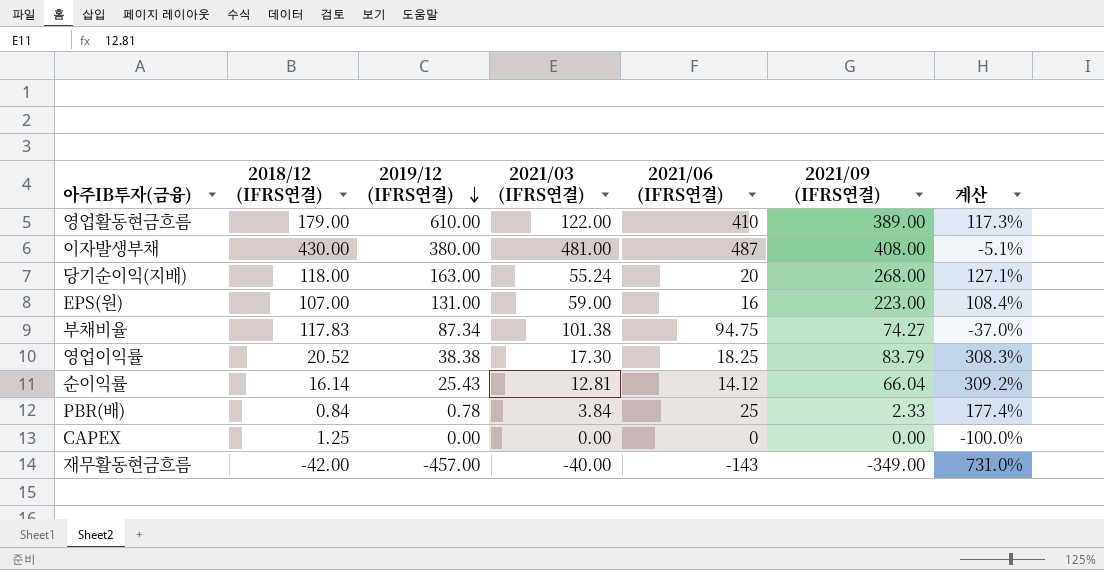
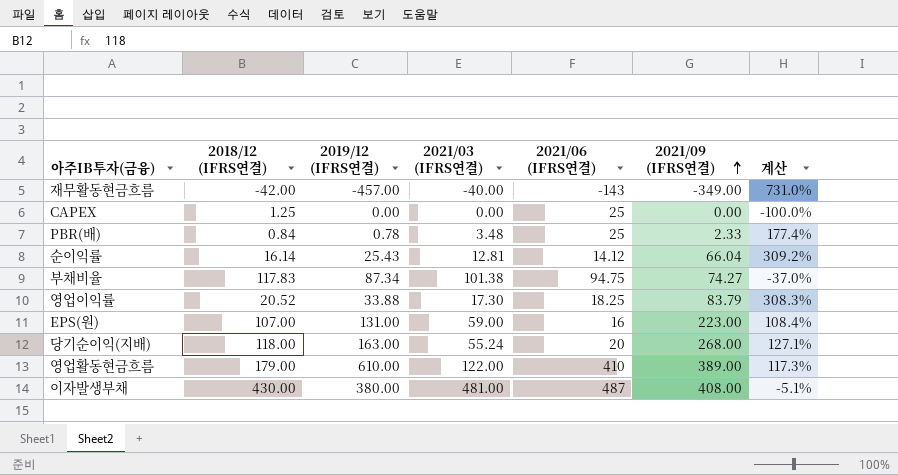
row order: 2019/12 (IFRS연결) descending -> 2021/09 (IFRS연결) ascending
CAPEX | 2021/06 (IFRS연결): 0 -> 25
PBR(배) | 2021/03 (IFRS연결): 3.84 -> 3.48
영업이익률 | 2019/12 (IFRS연결): 38.38 -> 33.88

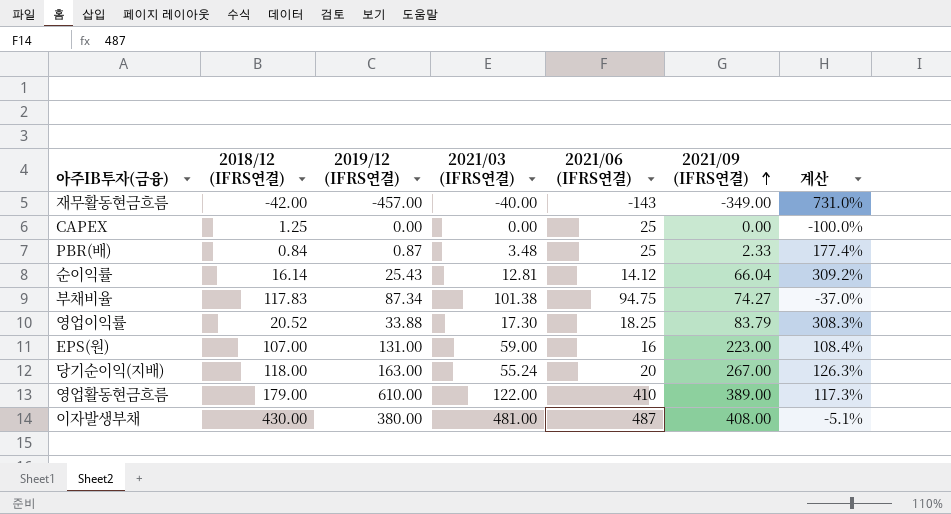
PBR(배) | 2019/12 (IFRS연결): 0.78 -> 0.87
당기순이익(지배) | 2021/09 (IFRS연결): 268.00 -> 267.00
당기순이익(지배) | 계산: 127.1% -> 126.3%

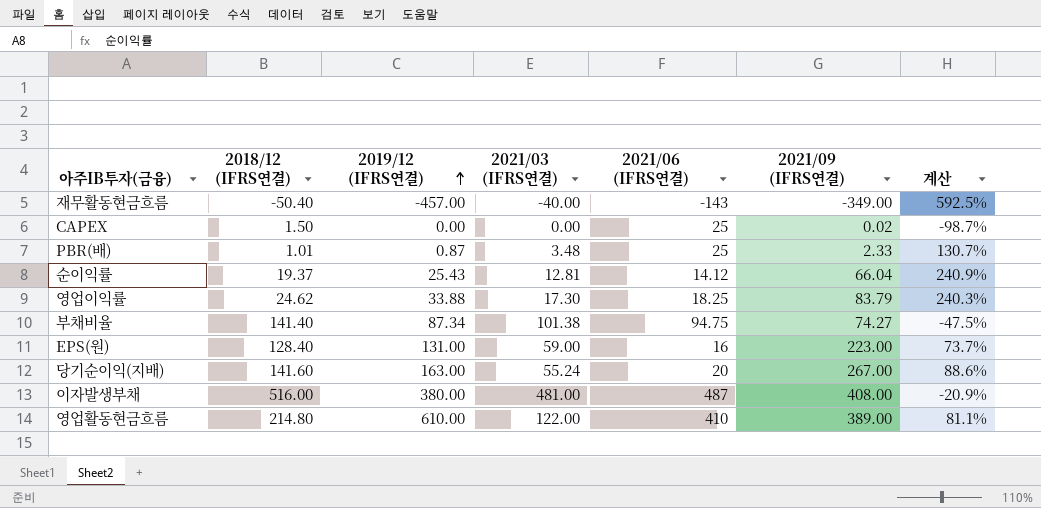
row order: 2021/09 (IFRS연결) ascending -> 2019/12 (IFRS연결) ascending
재무활동현금흐름 | 2018/12 (IFRS연결): -42.00 -> -50.40
재무활동현금흐름 | 계산: 731.0% -> 592.5%
CAPEX | 2018/12 (IFRS연결): 1.25 -> 1.50
CAPEX | 2021/09 (IFRS연결): 0.00 -> 0.02
CAPEX | 계산: -100.0% -> -98.7%
PBR(배) | 2018/12 (IFRS연결): 0.84 -> 1.01
PBR(배) | 계산: 177.4% -> 130.7%
순이익률 | 2018/12 (IFRS연결): 16.14 -> 19.37
순이익률 | 계산: 309.2% -> 240.9%
영업이익률 | 2018/12 (IFRS연결): 20.52 -> 24.62
영업이익률 | 계산: 308.3% -> 240.3%
부채비율 | 2018/12 (IFRS연결): 117.83 -> 141.40
부채비율 | 계산: -37.0% -> -47.5%
EPS(원) | 2018/12 (IFRS연결): 107.00 -> 128.40
EPS(원) | 계산: 108.4% -> 73.7%
당기순이익(지배) | 2018/12 (IFRS연결): 118.00 -> 141.60
당기순이익(지배) | 계산: 126.3% -> 88.6%
이자발생부채 | 2018/12 (IFRS연결): 430.00 -> 516.00
이자발생부채 | 계산: -5.1% -> -20.9%
영업활동현금흐름 | 2018/12 (IFRS연결): 179.00 -> 214.80
영업활동현금흐름 | 계산: 117.3% -> 81.1%

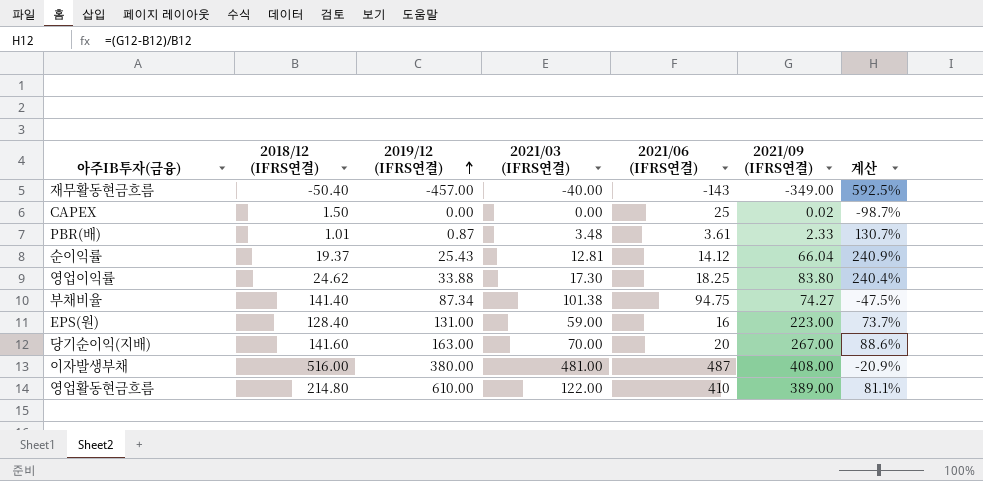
PBR(배) | 2021/06 (IFRS연결): 25 -> 3.61
영업이익률 | 2021/09 (IFRS연결): 83.79 -> 83.80
영업이익률 | 계산: 240.3% -> 240.4%
당기순이익(지배) | 2021/03 (IFRS연결): 55.24 -> 70.00

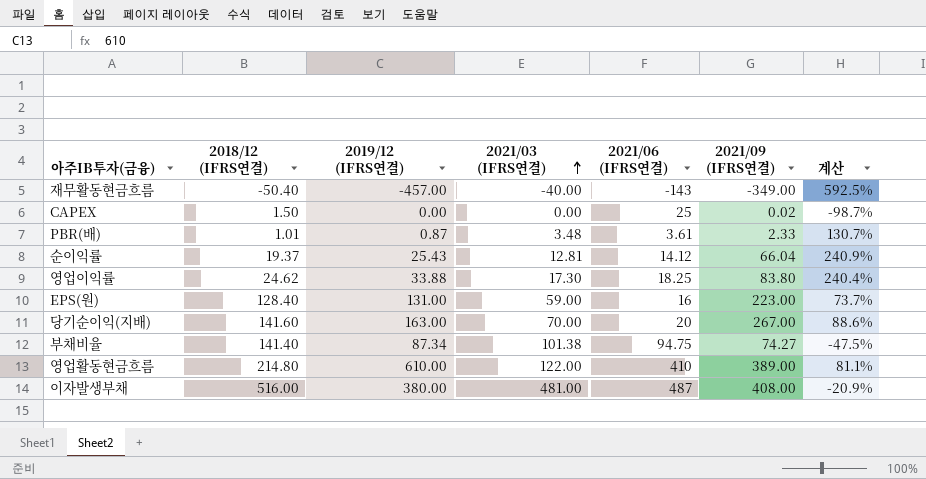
row order: 2019/12 (IFRS연결) ascending -> 2021/03 (IFRS연결) ascending

